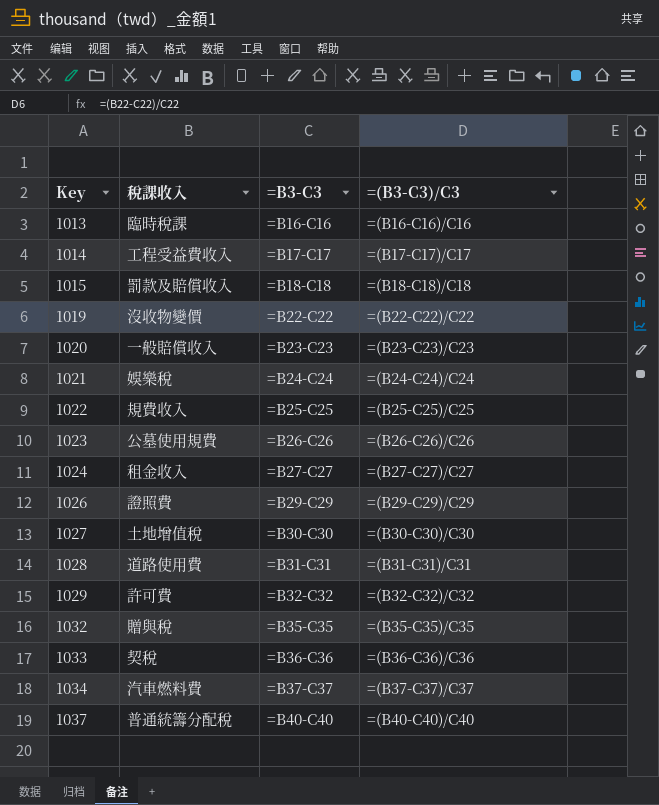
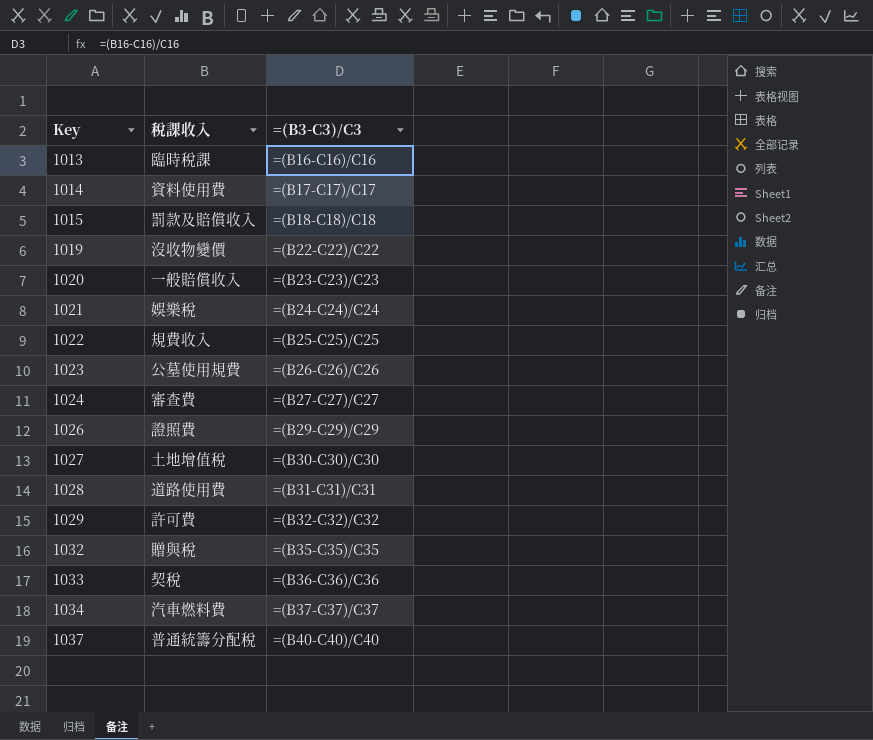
column =B3-C3 | position: 3 -> none
1014 | 稅課收入: 工程受益費收入 -> 資料使用費
1024 | 稅課收入: 租金收入 -> 審查費

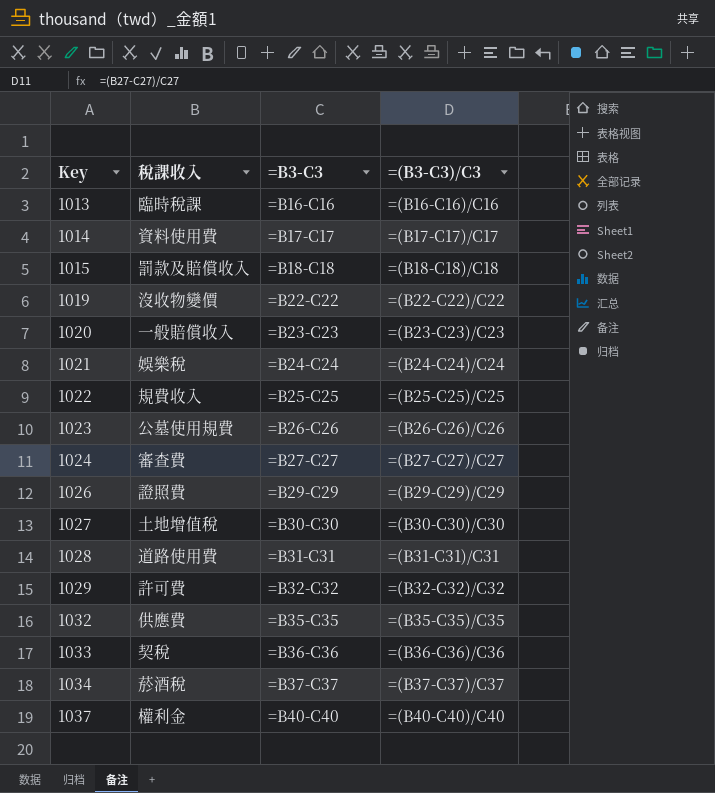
column =B3-C3 | position: none -> 3
1032 | 稅課收入: 贈與稅 -> 供應費
1034 | 稅課收入: 汽車燃料費 -> 菸酒稅
1037 | 稅課收入: 普通統籌分配稅 -> 權利金

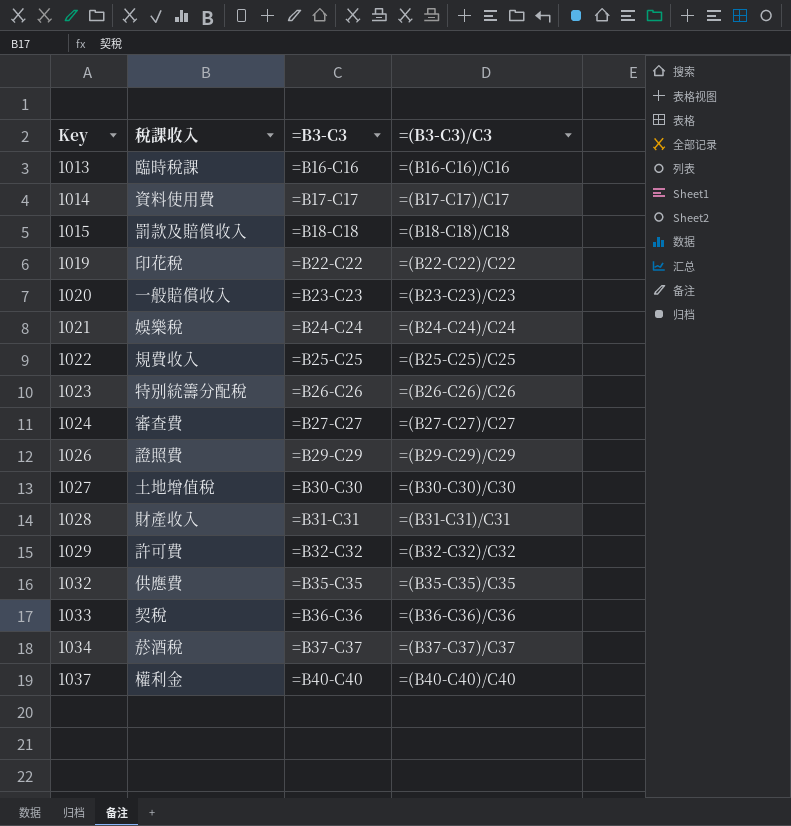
1019 | 稅課收入: 沒收物變價 -> 印花稅
1023 | 稅課收入: 公墓使用規費 -> 特別統籌分配稅
1028 | 稅課收入: 道路使用費 -> 財產收入

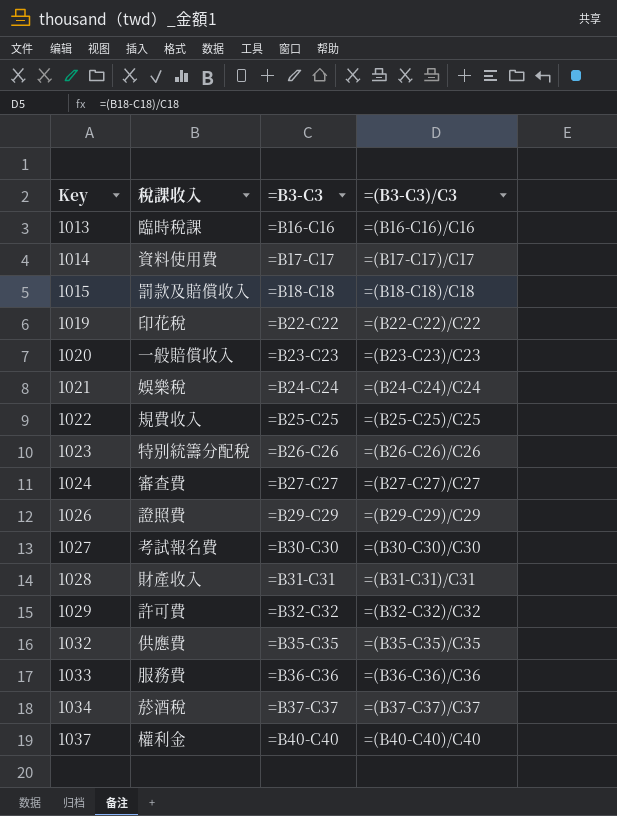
1027 | 稅課收入: 土地增值稅 -> 考試報名費
1033 | 稅課收入: 契稅 -> 服務費

